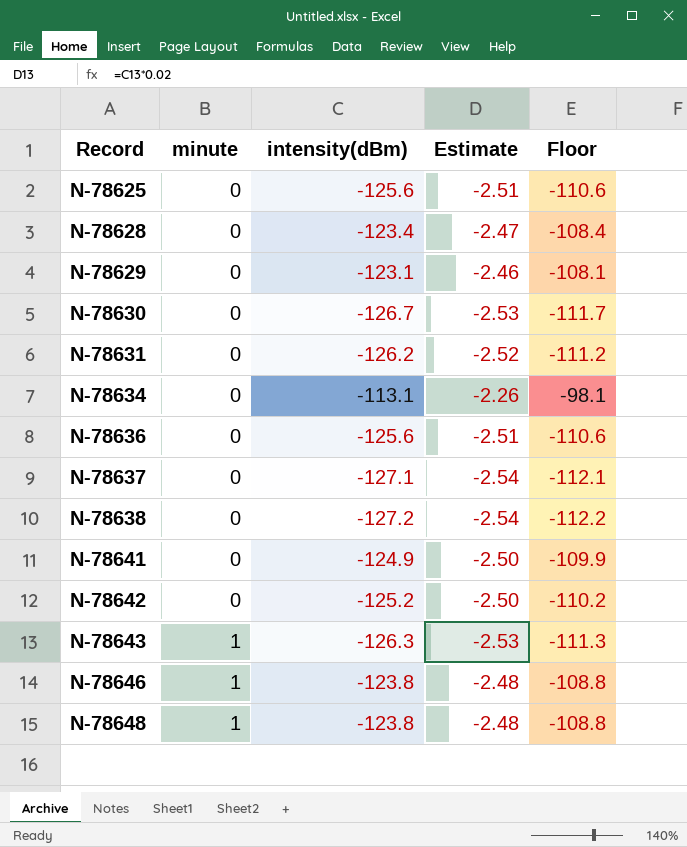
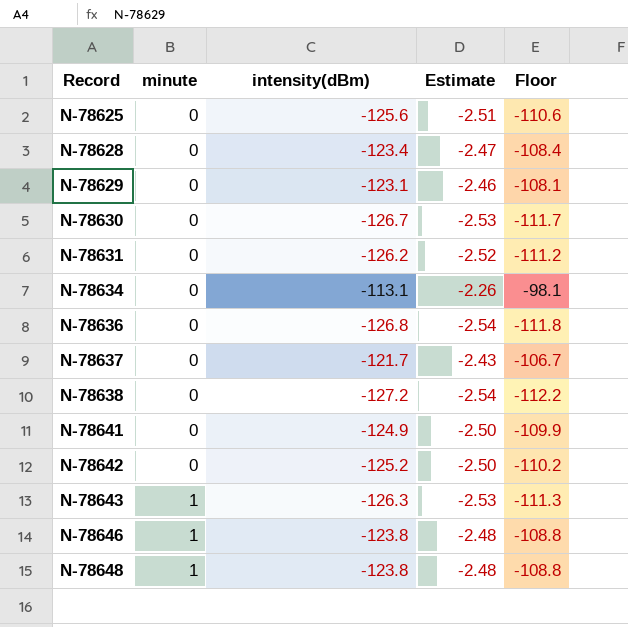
N-78636 | intensity(dBm): -125.6 -> -126.8
N-78636 | Estimate: -2.51 -> -2.54
N-78636 | Floor: -110.6 -> -111.8
N-78637 | intensity(dBm): -127.1 -> -121.7
N-78637 | Estimate: -2.54 -> -2.43
N-78637 | Floor: -112.1 -> -106.7

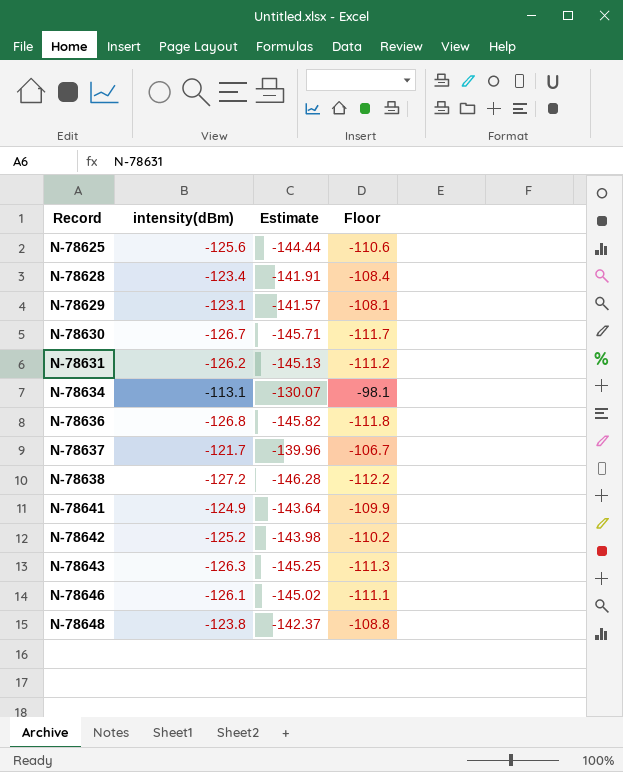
column minute | position: 2 -> none
column Estimate | formula: [intensity(dBm)] * 0.02 -> [intensity(dBm)] * 1.15
N-78646 | intensity(dBm): -123.8 -> -126.1
N-78646 | Floor: -108.8 -> -111.1

